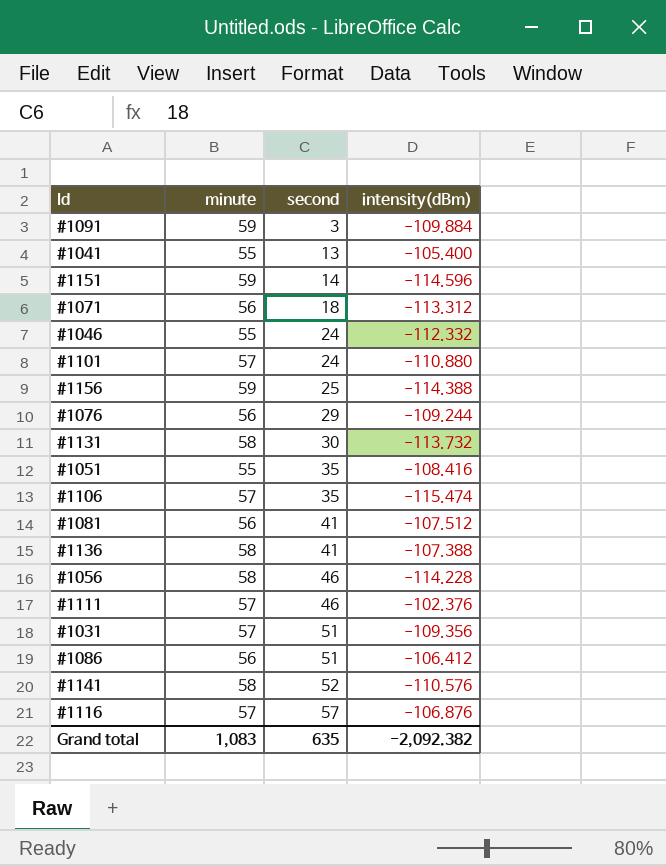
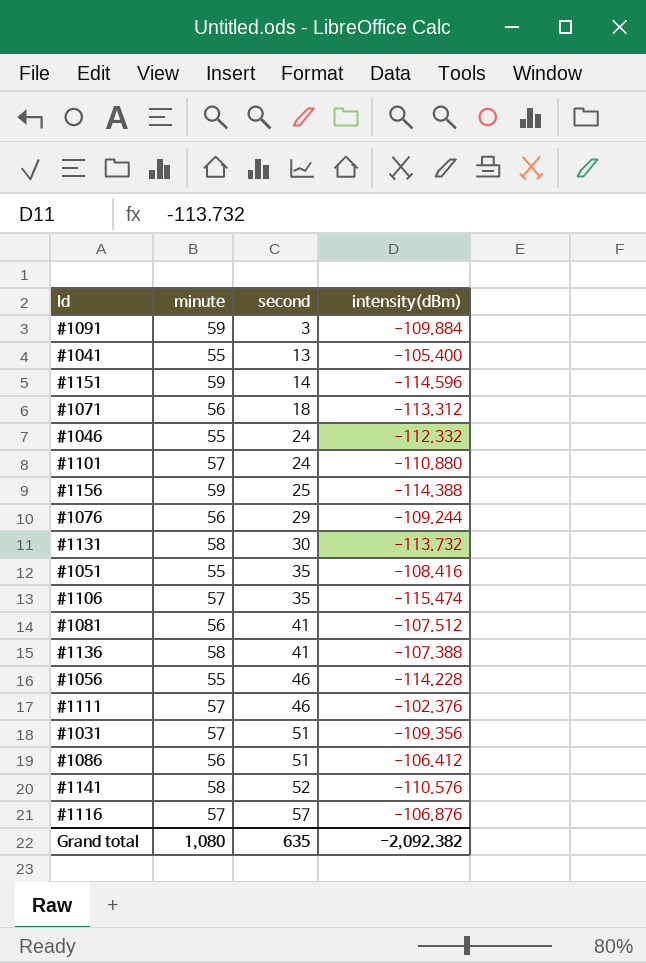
#1056 | minute: 58 -> 55
Grand total | minute: 1,083 -> 1,080

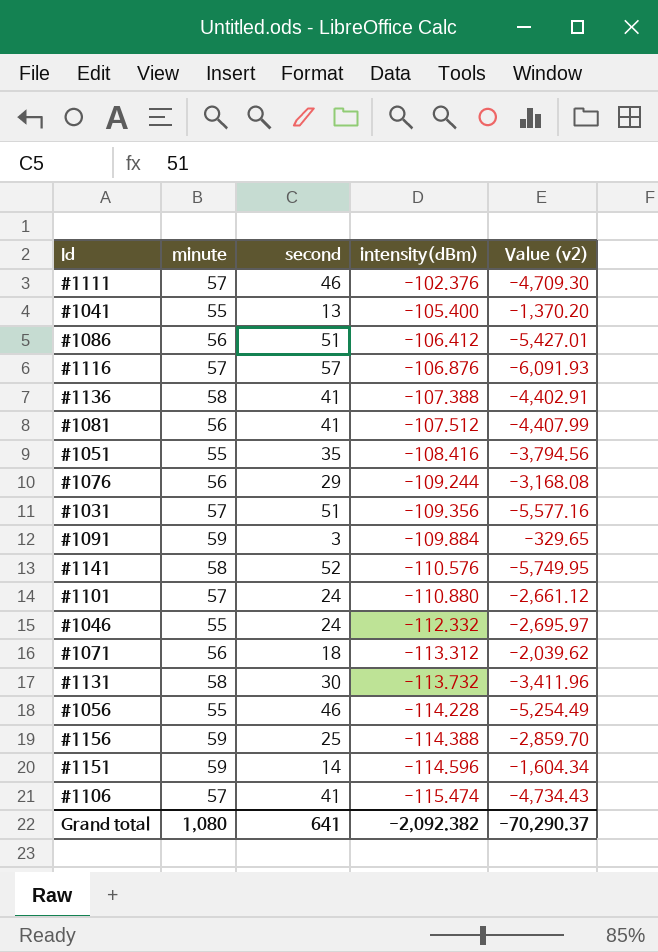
row order: second ascending -> intensity(dBm) descending
column Value (v2) | formula: none -> [second] * [intensity(dBm)]
#1106 | second: 35 -> 41
Grand total | second: 635 -> 641

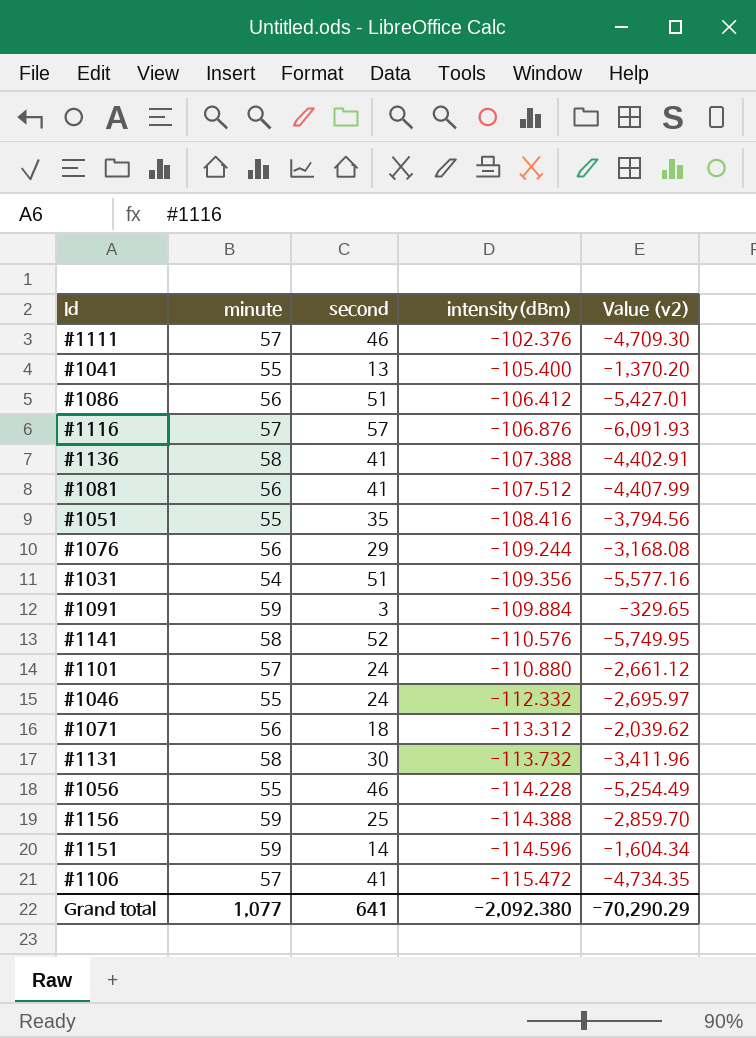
#1031 | minute: 57 -> 54
#1106 | intensity(dBm): -115.474 -> -115.472
#1106 | Value (v2): -4,734.43 -> -4,734.35
Grand total | minute: 1,080 -> 1,077
Grand total | intensity(dBm): -2,092.382 -> -2,092.380
Grand total | Value (v2): -70,290.37 -> -70,290.29

